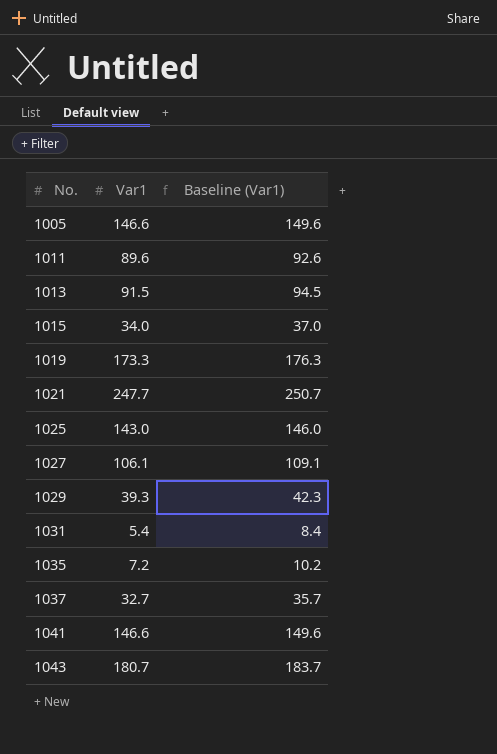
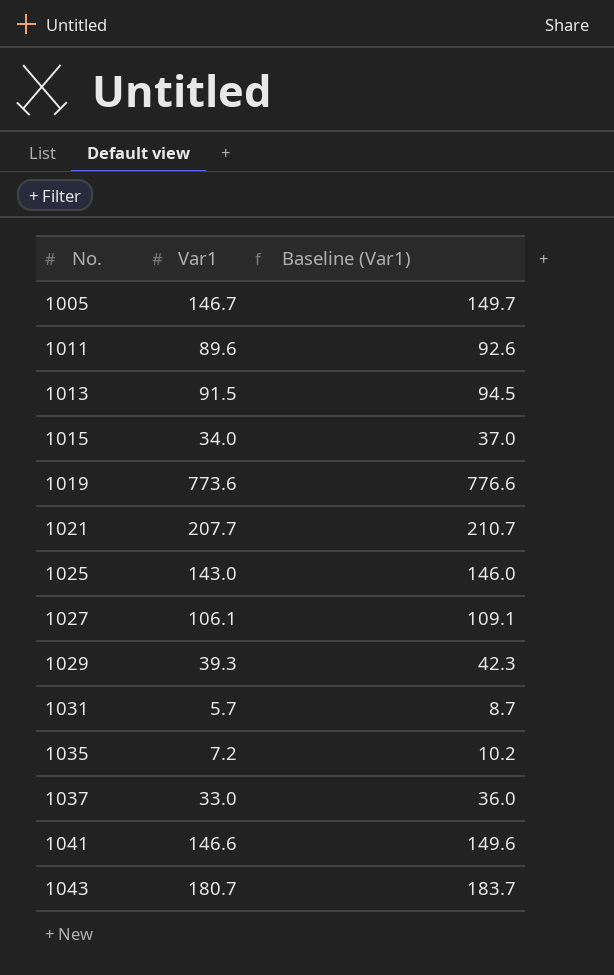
1005 | Var1: 146.6 -> 146.7
1005 | Baseline (Var1): 149.6 -> 149.7
1019 | Var1: 173.3 -> 773.6
1019 | Baseline (Var1): 176.3 -> 776.6
1021 | Var1: 247.7 -> 207.7
1021 | Baseline (Var1): 250.7 -> 210.7
1031 | Var1: 5.4 -> 5.7
1031 | Baseline (Var1): 8.4 -> 8.7
1037 | Var1: 32.7 -> 33.0
1037 | Baseline (Var1): 35.7 -> 36.0

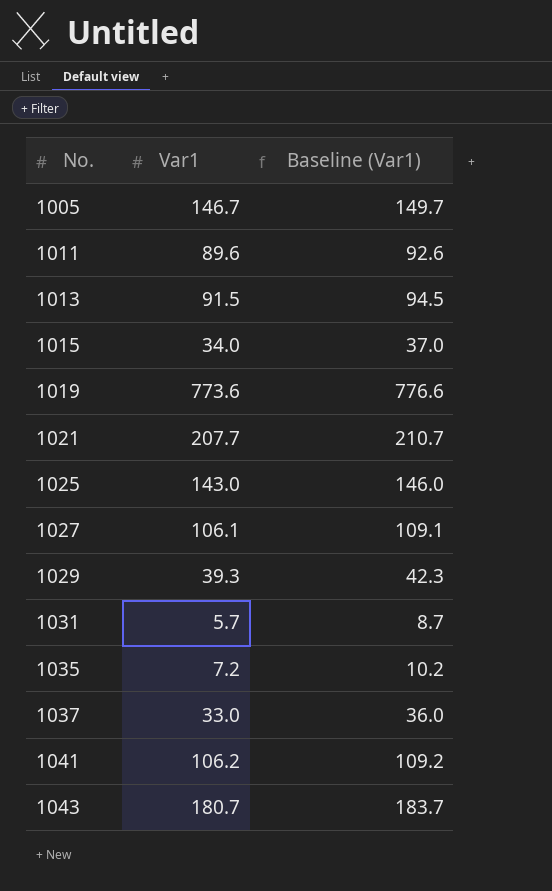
1041 | Var1: 146.6 -> 106.2
1041 | Baseline (Var1): 149.6 -> 109.2

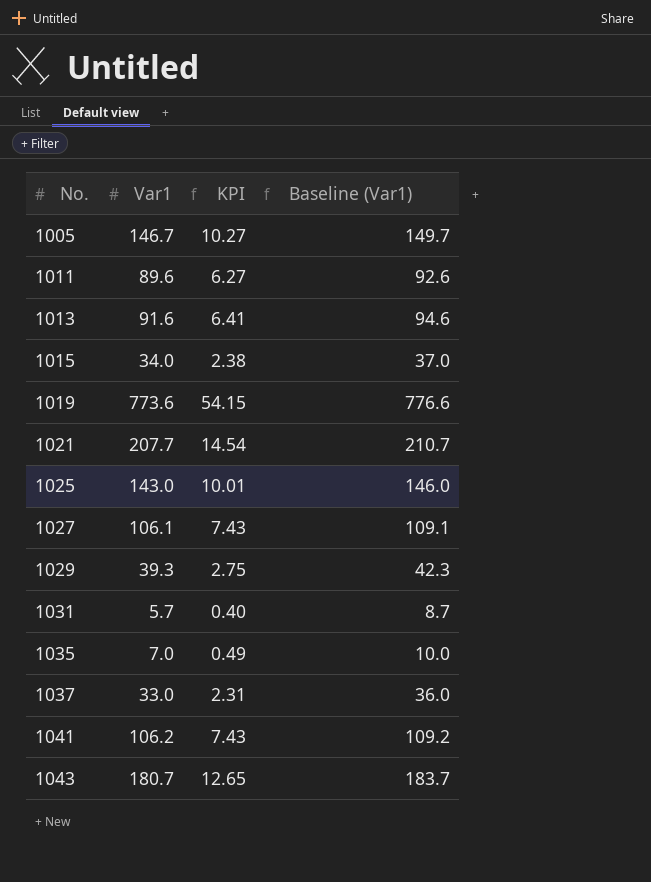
column KPI | formula: none -> [Var1] * 0.07
1013 | Var1: 91.5 -> 91.6
1013 | Baseline (Var1): 94.5 -> 94.6
1035 | Var1: 7.2 -> 7.0
1035 | Baseline (Var1): 10.2 -> 10.0

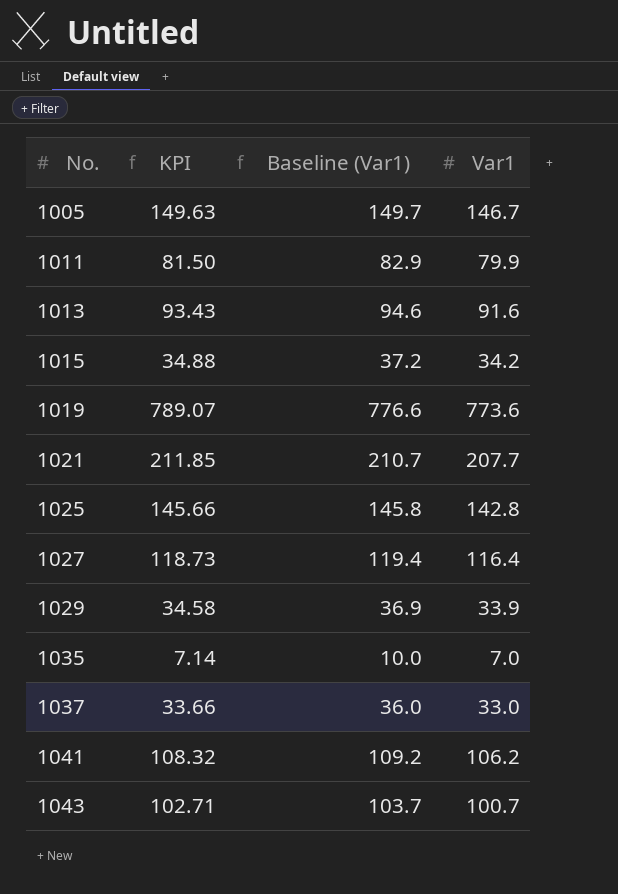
column KPI | formula: [Var1] * 0.07 -> [Var1] * 1.02
column Var1 | position: 2 -> 4
row 1031: 5.7 | 0.40 | 8.7 -> none
1011 | Baseline (Var1): 92.6 -> 82.9
1011 | Var1: 89.6 -> 79.9
1015 | Baseline (Var1): 37.0 -> 37.2
1015 | Var1: 34.0 -> 34.2
1025 | Baseline (Var1): 146.0 -> 145.8
1025 | Var1: 143.0 -> 142.8
1027 | Baseline (Var1): 109.1 -> 119.4
1027 | Var1: 106.1 -> 116.4
1029 | Baseline (Var1): 42.3 -> 36.9
1029 | Var1: 39.3 -> 33.9
1043 | Baseline (Var1): 183.7 -> 103.7
1043 | Var1: 180.7 -> 100.7

